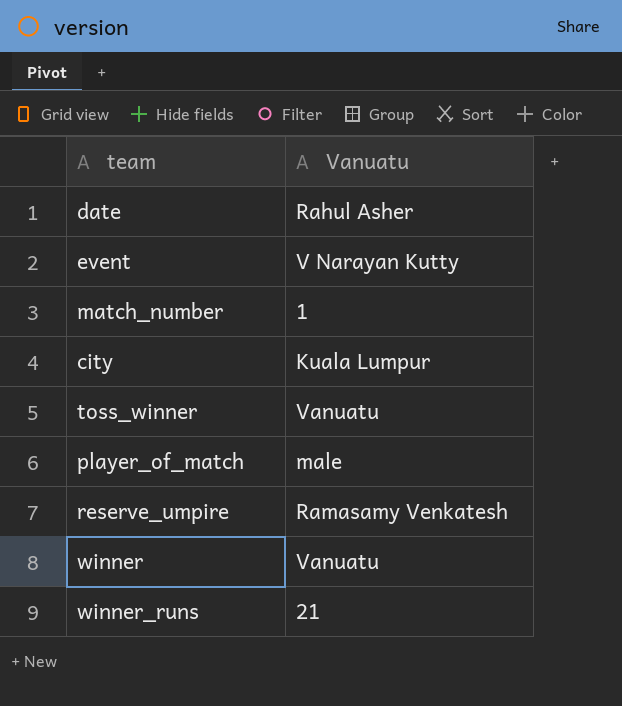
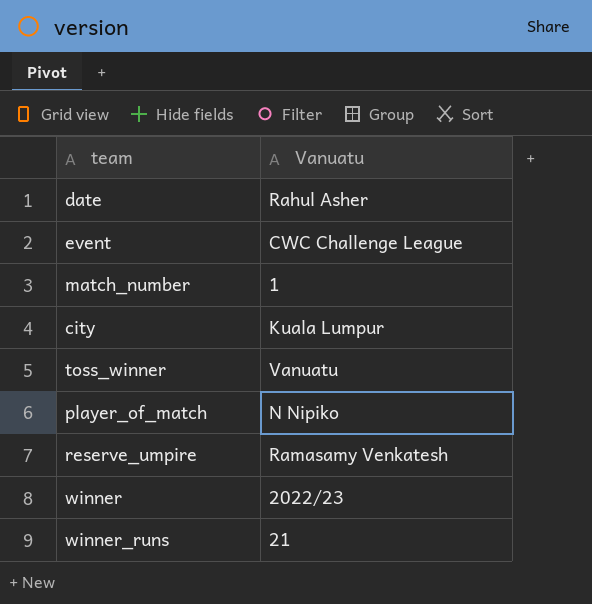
event | Vanuatu: V Narayan Kutty -> CWC Challenge League
player_of_match | Vanuatu: male -> N Nipiko
winner | Vanuatu: Vanuatu -> 2022/23

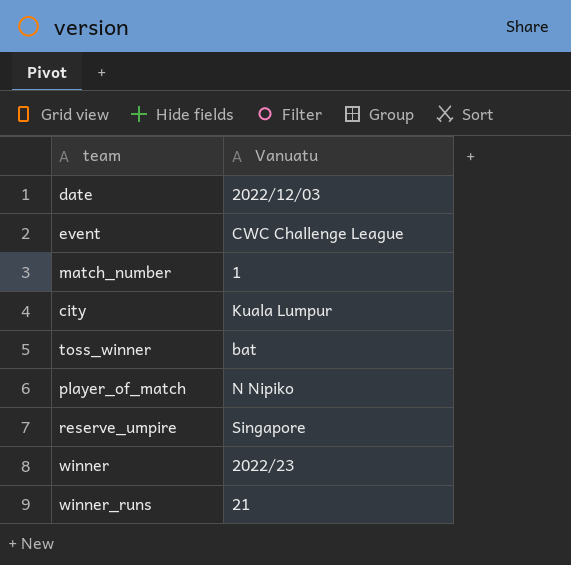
date | Vanuatu: Rahul Asher -> 2022/12/03
toss_winner | Vanuatu: Vanuatu -> bat
reserve_umpire | Vanuatu: Ramasamy Venkatesh -> Singapore

